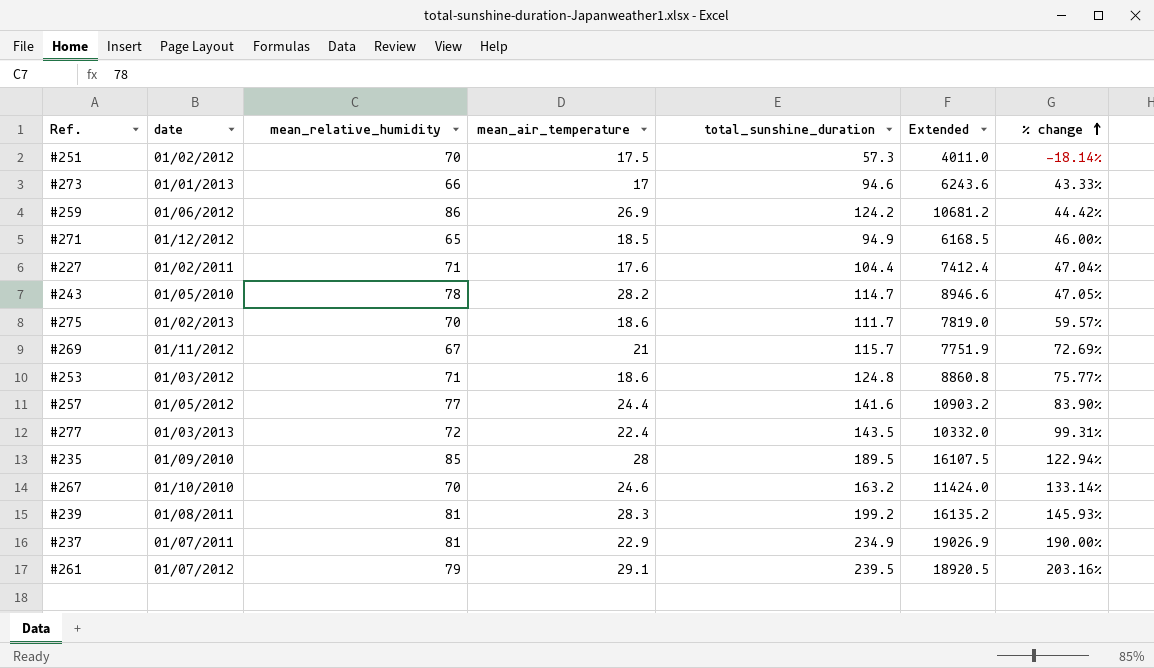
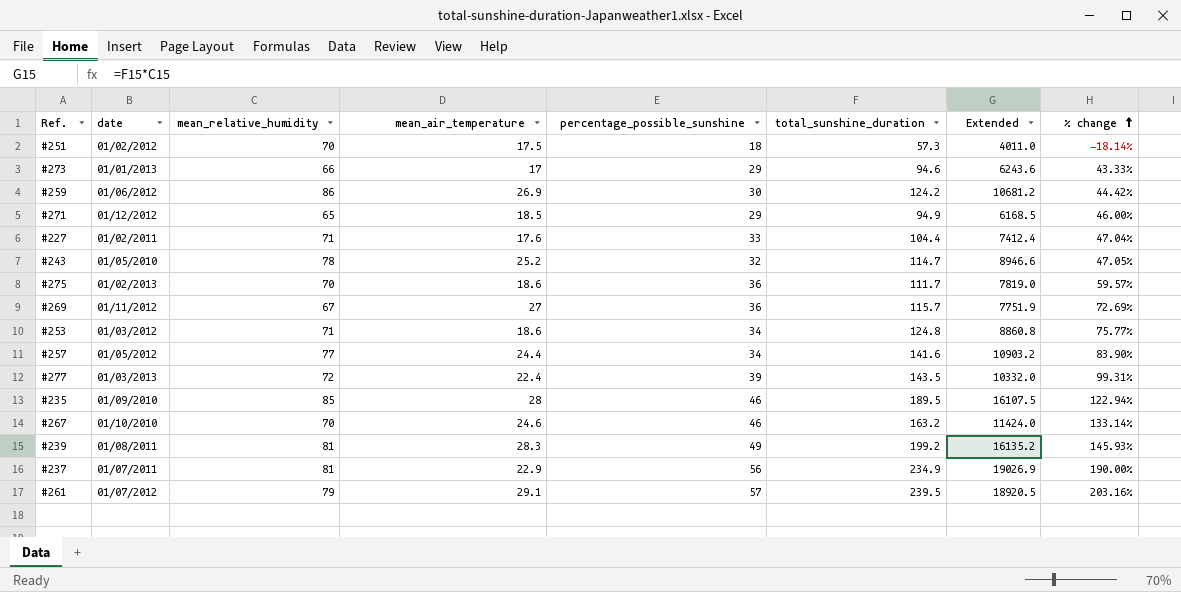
column percentage_possible_sunshine | position: none -> 5
#243 | mean_air_temperature: 28.2 -> 25.2
#269 | mean_air_temperature: 21 -> 27

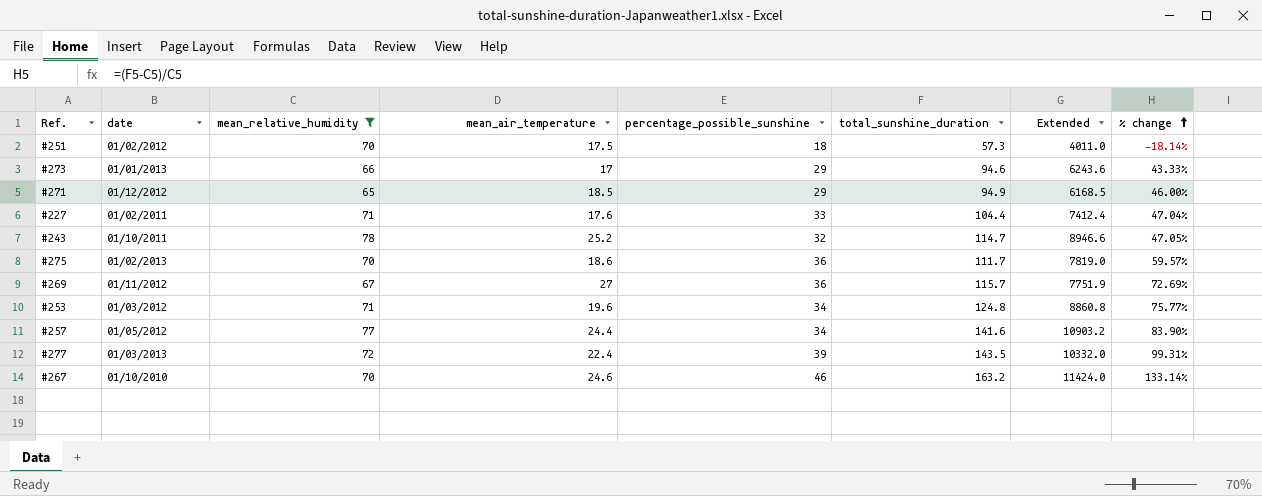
filter: none -> mean_relative_humidity <= 78
#243 | date: 01/05/2010 -> 01/10/2011
#253 | mean_air_temperature: 18.6 -> 19.6

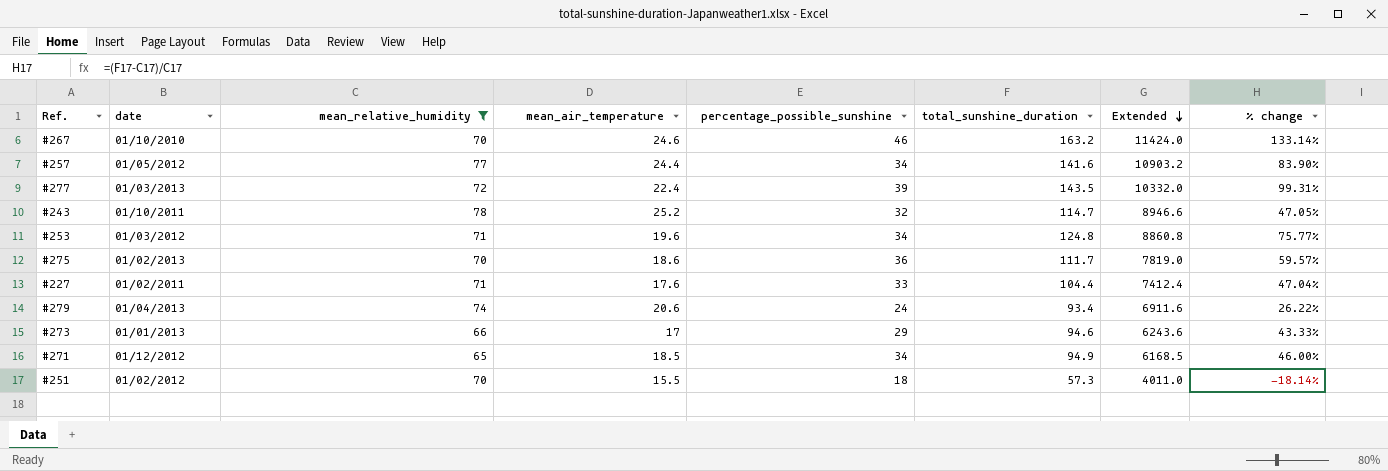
row order: % change ascending -> Extended descending
row #269: 01/11/2012 | 67 | 27 | 36 | 115.7 | 7751.9 | 72.69% -> none
row #279: none -> 01/04/2013 | 74 | 20.6 | 24 | 93.4 | 6911.6 | 26.22%
#271 | percentage_possible_sunshine: 29 -> 34
#251 | mean_air_temperature: 17.5 -> 15.5

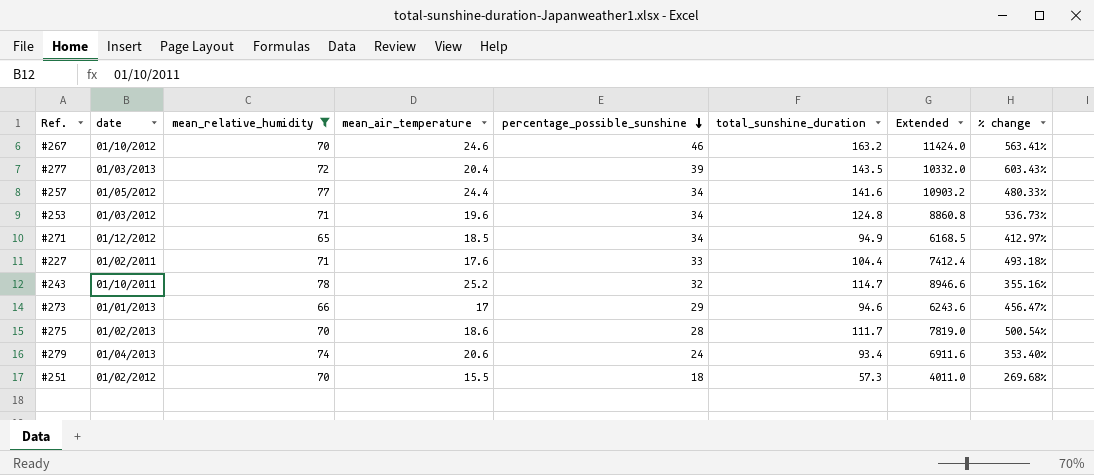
row order: Extended descending -> percentage_possible_sunshine descending
column % change | formula: ([total_sunshine_duration] - [mean_relative_humidity]) / [mean_relative_humidity] -> ([total_sunshine_duration] - [mean_air_temperature]) / [mean_air_temperature]
#267 | date: 01/10/2010 -> 01/10/2012
#277 | mean_air_temperature: 22.4 -> 20.4
#275 | percentage_possible_sunshine: 36 -> 28

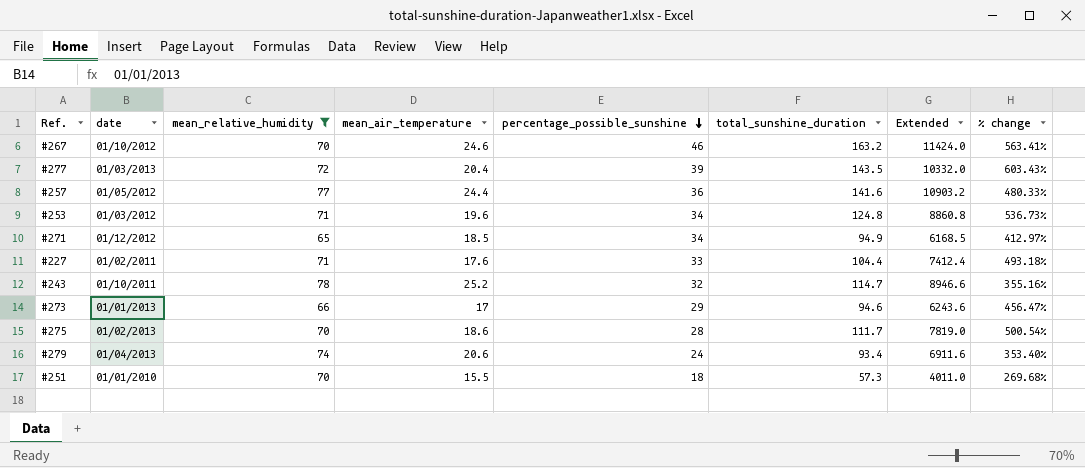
#257 | percentage_possible_sunshine: 34 -> 36
#251 | date: 01/02/2012 -> 01/01/2010

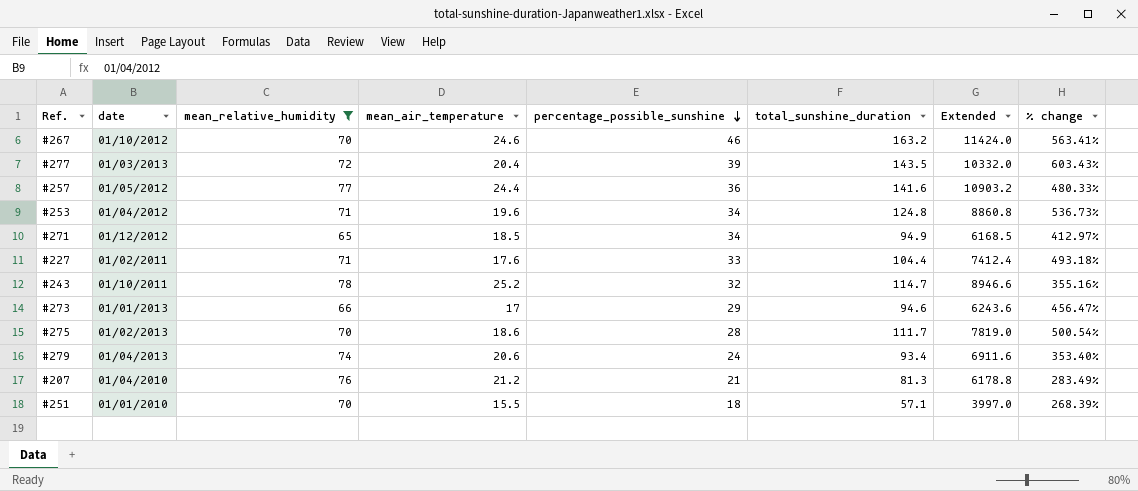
#253 | date: 01/03/2012 -> 01/04/2012
row #207: none -> 01/04/2010 | 76 | 21.2 | 21 | 81.3 | 6178.8 | 283.49%
#251 | total_sunshine_duration: 57.3 -> 57.1
#251 | Extended: 4011.0 -> 3997.0
#251 | % change: 269.68% -> 268.39%

